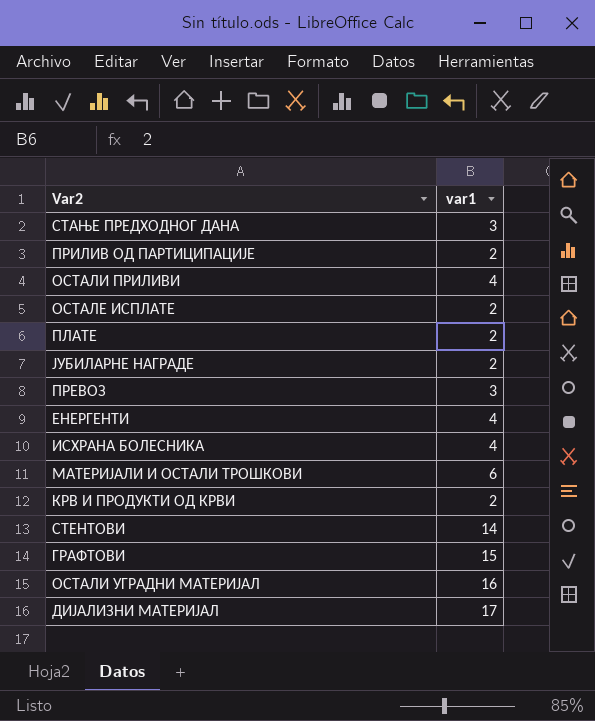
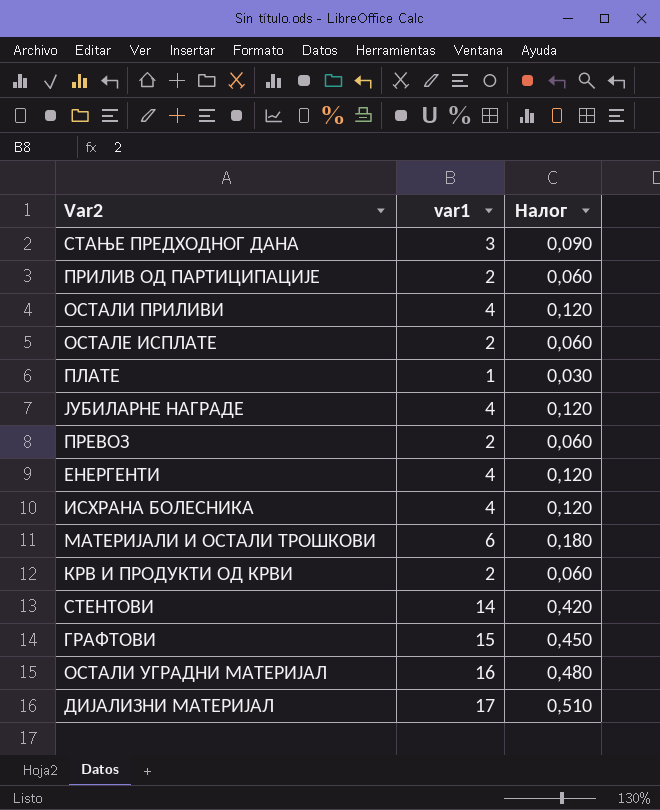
column Налог | formula: none -> [var1] * 0,03
ПЛАТЕ | var1: 2 -> 1
ЈУБИЛАРНЕ НАГРАДЕ | var1: 2 -> 4
ПРЕВОЗ | var1: 3 -> 2

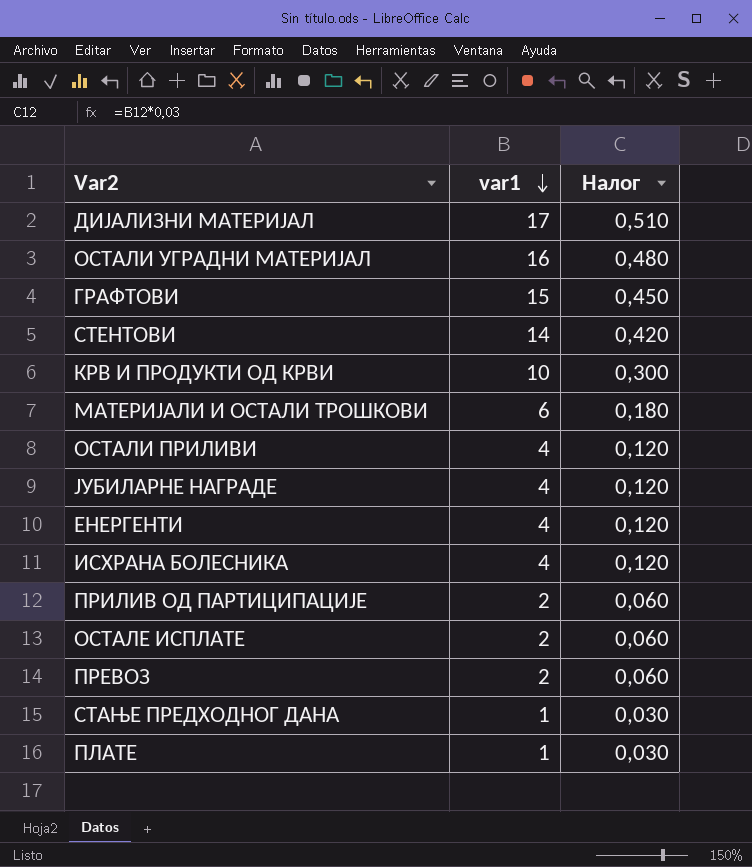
row order: none -> var1 descending
КРВ И ПРОДУКТИ ОД КРВИ | var1: 2 -> 10
КРВ И ПРОДУКТИ ОД КРВИ | Налог: 0,060 -> 0,300
СТАЊЕ ПРЕДХОДНОГ ДАНА | var1: 3 -> 1
СТАЊЕ ПРЕДХОДНОГ ДАНА | Налог: 0,090 -> 0,030

